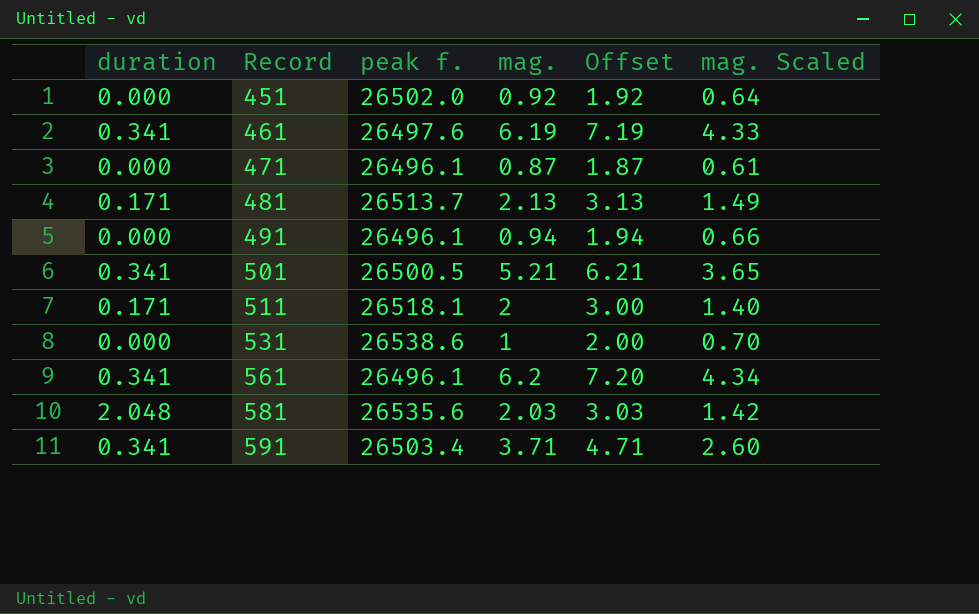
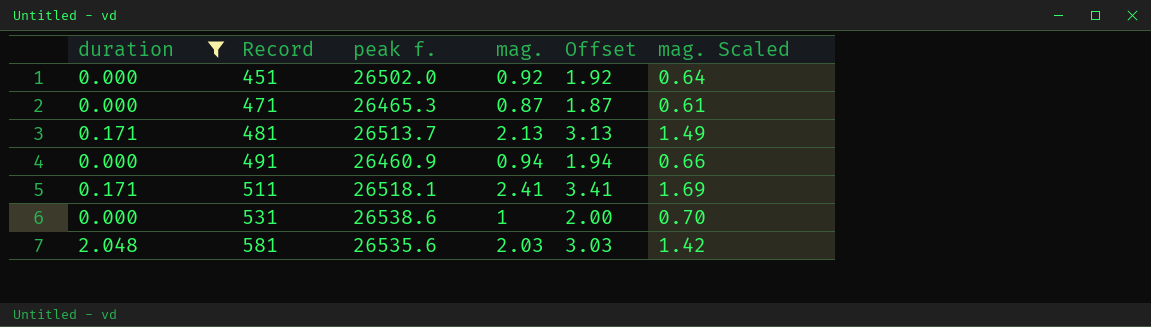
filter: none -> duration != 0.341
471 | peak f.: 26496.1 -> 26465.3
491 | peak f.: 26496.1 -> 26460.9
511 | mag.: 2 -> 2.41
511 | Offset: 3.00 -> 3.41
511 | mag. Scaled: 1.40 -> 1.69

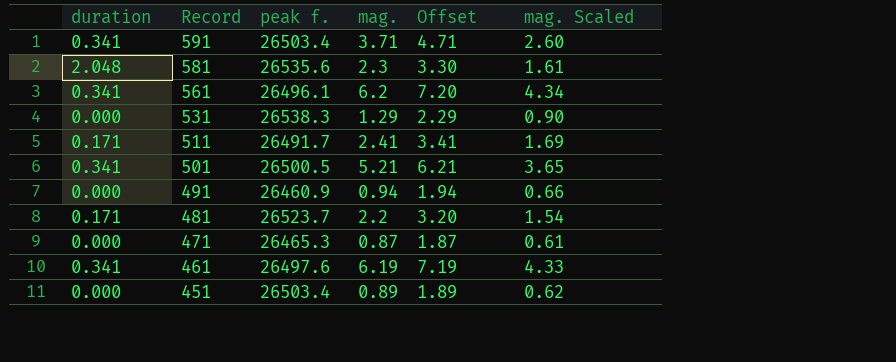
filter: duration != 0.341 -> none
row order: Record ascending -> Record descending
581 | mag.: 2.03 -> 2.3
581 | Offset: 3.03 -> 3.30
581 | mag. Scaled: 1.42 -> 1.61
531 | peak f.: 26538.6 -> 26538.3
531 | mag.: 1 -> 1.29
531 | Offset: 2.00 -> 2.29
531 | mag. Scaled: 0.70 -> 0.90
511 | peak f.: 26518.1 -> 26491.7
481 | peak f.: 26513.7 -> 26523.7
481 | mag.: 2.13 -> 2.2
481 | Offset: 3.13 -> 3.20
481 | mag. Scaled: 1.49 -> 1.54
451 | peak f.: 26502.0 -> 26503.4
451 | mag.: 0.92 -> 0.89
451 | Offset: 1.92 -> 1.89
451 | mag. Scaled: 0.64 -> 0.62

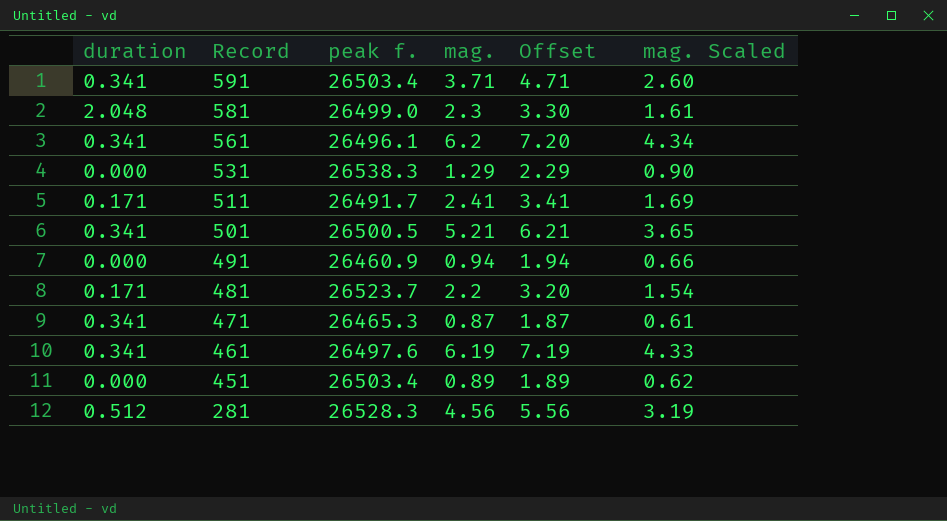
581 | peak f.: 26535.6 -> 26499.0
471 | duration: 0.000 -> 0.341
row 281: none -> 0.512 | 26528.3 | 4.56 | 5.56 | 3.19

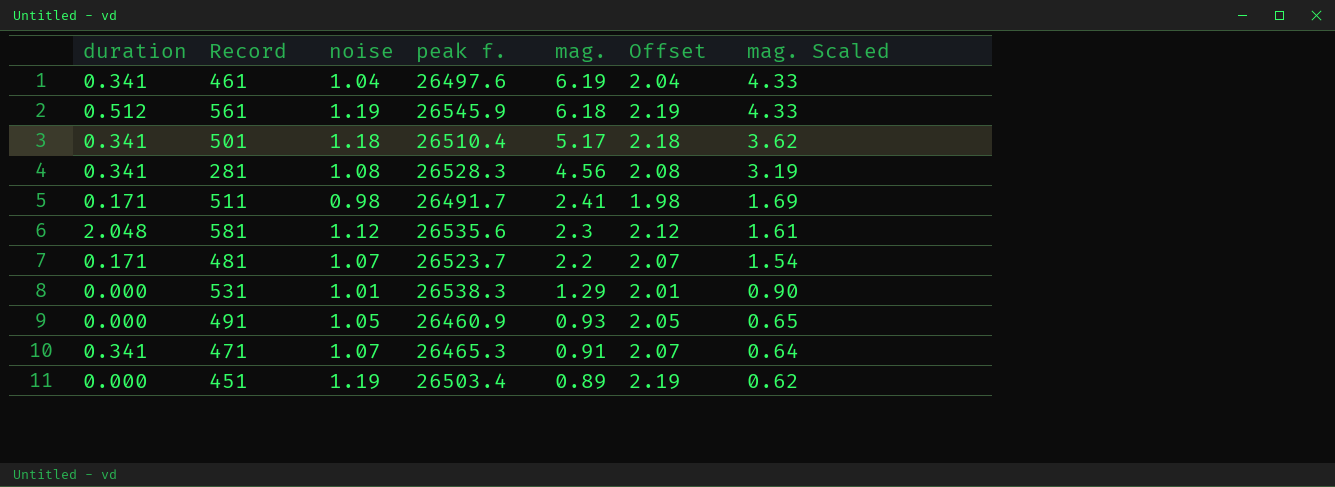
row order: Record descending -> mag. descending
column noise | position: none -> 3
column Offset | formula: [mag.] + 1 -> [noise] + 1
row 591: 0.341 | 26503.4 | 3.71 | 4.71 | 2.60 -> none
561 | duration: 0.341 -> 0.512
561 | peak f.: 26496.1 -> 26545.9
561 | mag.: 6.2 -> 6.18
561 | mag. Scaled: 4.34 -> 4.33
501 | peak f.: 26500.5 -> 26510.4
501 | mag.: 5.21 -> 5.17
501 | mag. Scaled: 3.65 -> 3.62
281 | duration: 0.512 -> 0.341
581 | peak f.: 26499.0 -> 26535.6
491 | mag.: 0.94 -> 0.93
491 | mag. Scaled: 0.66 -> 0.65
471 | mag.: 0.87 -> 0.91
471 | mag. Scaled: 0.61 -> 0.64

